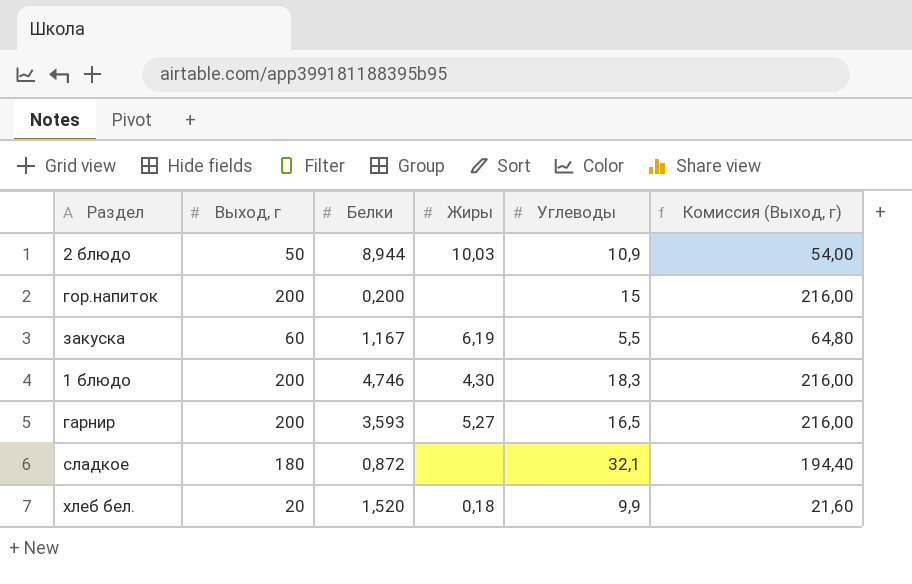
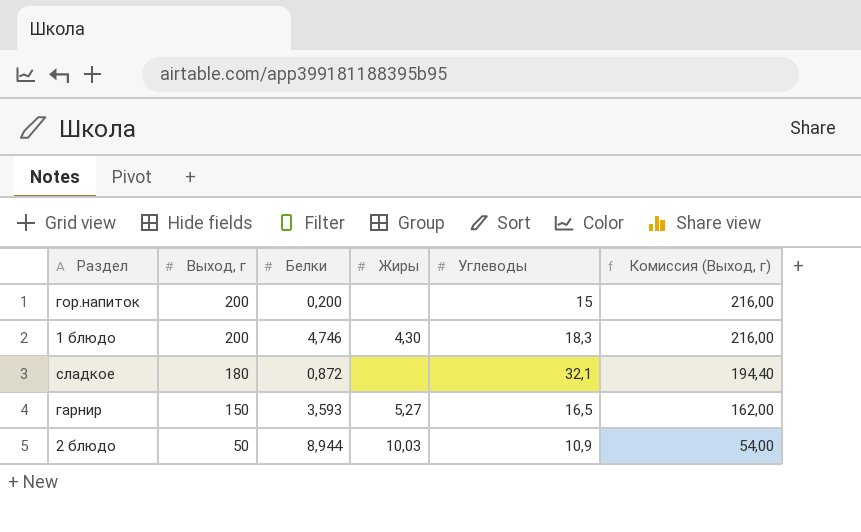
row order: none -> Выход, г descending
row закуска: 60 | 1,167 | 6,19 | 5,5 | 64,80 -> none
row хлеб бел.: 20 | 1,520 | 0,18 | 9,9 | 21,60 -> none
гарнир | Выход, г: 200 -> 150
гарнир | Комиссия (Выход, г): 216,00 -> 162,00

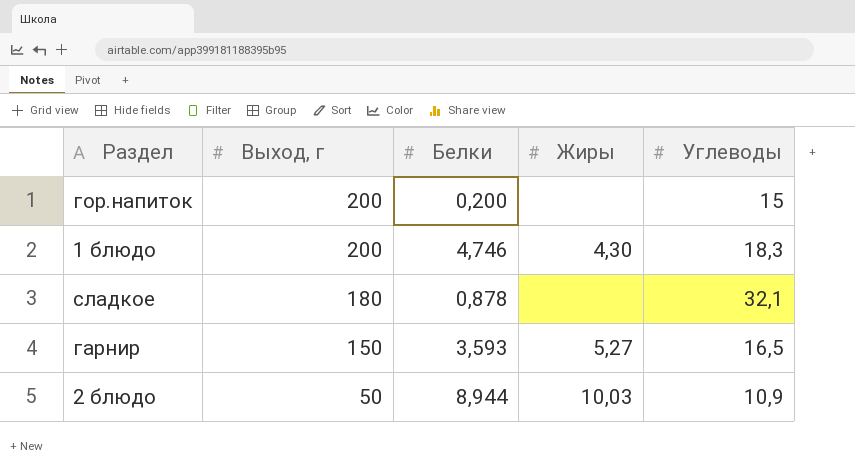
column Комиссия (Выход, г) | formula: [Выход, г] * 1,08 -> none
сладкое | Белки: 0,872 -> 0,878

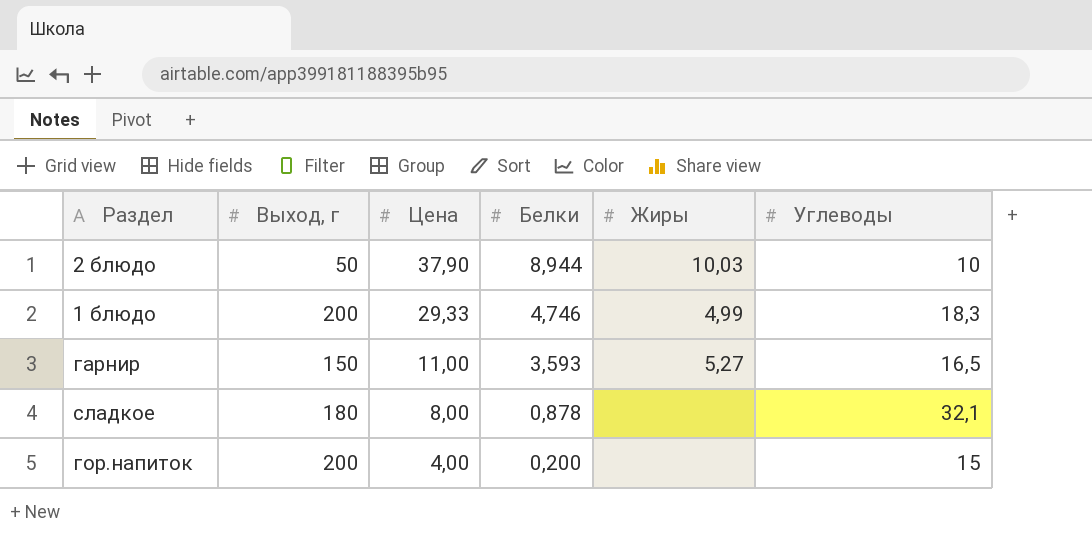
row order: Выход, г descending -> Цена descending
column Цена | position: none -> 3
2 блюдо | Углеводы: 10,9 -> 10
1 блюдо | Жиры: 4,30 -> 4,99

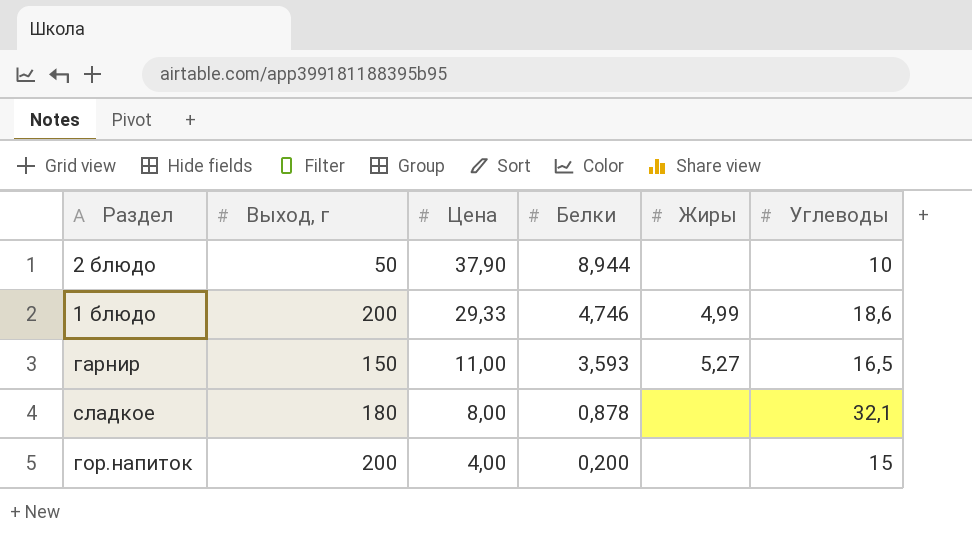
2 блюдо | Жиры: 10,03 -> none
1 блюдо | Углеводы: 18,3 -> 18,6

